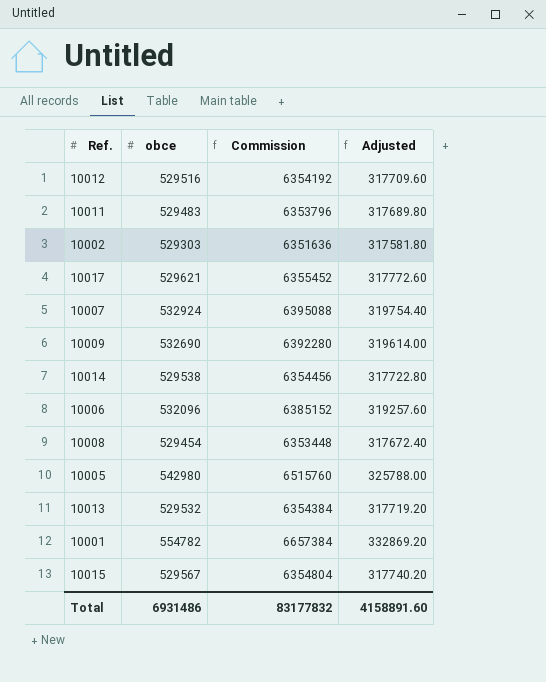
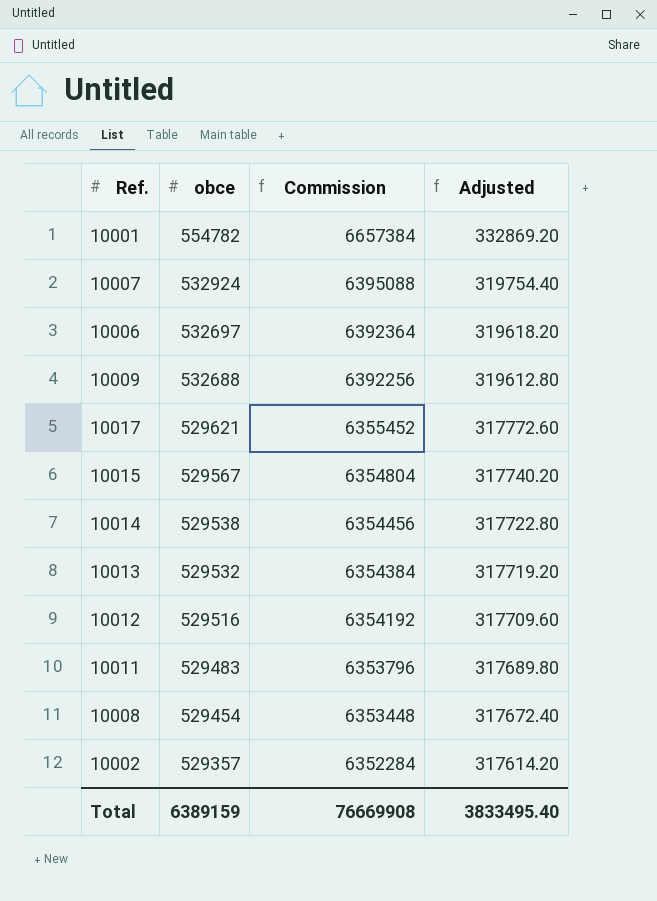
row order: none -> obce descending
row 10005: 542980 | 6515760 | 325788.00 -> none
10006 | obce: 532096 -> 532697
10006 | Commission: 6385152 -> 6392364
10006 | Adjusted: 319257.60 -> 319618.20
10009 | obce: 532690 -> 532688
10009 | Commission: 6392280 -> 6392256
10009 | Adjusted: 319614.00 -> 319612.80
10002 | obce: 529303 -> 529357
10002 | Commission: 6351636 -> 6352284
10002 | Adjusted: 317581.80 -> 317614.20
Total | obce: 6931486 -> 6389159
Total | Commission: 83177832 -> 76669908
Total | Adjusted: 4158891.60 -> 3833495.40

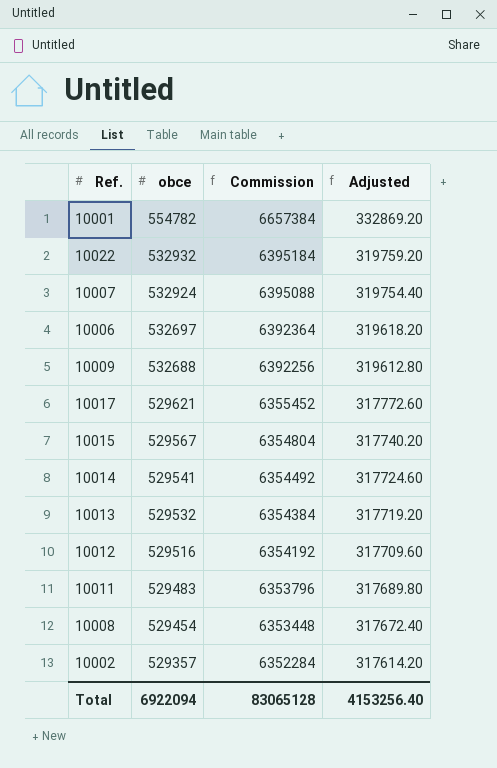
row 10022: none -> 532932 | 6395184 | 319759.20
10014 | obce: 529538 -> 529541
10014 | Commission: 6354456 -> 6354492
10014 | Adjusted: 317722.80 -> 317724.60
Total | obce: 6389159 -> 6922094
Total | Commission: 76669908 -> 83065128
Total | Adjusted: 3833495.40 -> 4153256.40

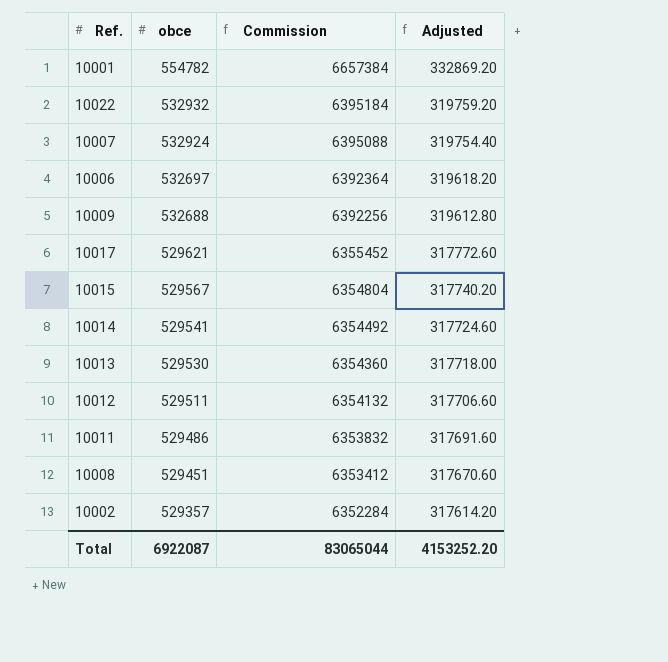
10013 | obce: 529532 -> 529530
10013 | Commission: 6354384 -> 6354360
10013 | Adjusted: 317719.20 -> 317718.00
10012 | obce: 529516 -> 529511
10012 | Commission: 6354192 -> 6354132
10012 | Adjusted: 317709.60 -> 317706.60
10011 | obce: 529483 -> 529486
10011 | Commission: 6353796 -> 6353832
10011 | Adjusted: 317689.80 -> 317691.60
10008 | obce: 529454 -> 529451
10008 | Commission: 6353448 -> 6353412
10008 | Adjusted: 317672.40 -> 317670.60
Total | obce: 6922094 -> 6922087
Total | Commission: 83065128 -> 83065044
Total | Adjusted: 4153256.40 -> 4153252.20

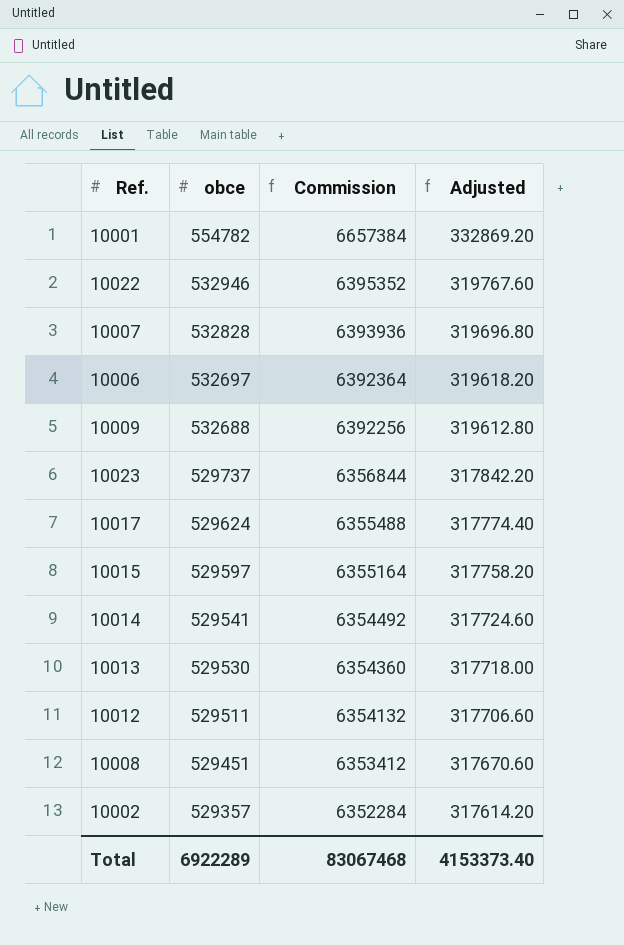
row 10011: 529486 | 6353832 | 317691.60 -> none
10022 | obce: 532932 -> 532946
10022 | Commission: 6395184 -> 6395352
10022 | Adjusted: 319759.20 -> 319767.60
10007 | obce: 532924 -> 532828
10007 | Commission: 6395088 -> 6393936
10007 | Adjusted: 319754.40 -> 319696.80
row 10023: none -> 529737 | 6356844 | 317842.20
10017 | obce: 529621 -> 529624
10017 | Commission: 6355452 -> 6355488
10017 | Adjusted: 317772.60 -> 317774.40
10015 | obce: 529567 -> 529597
10015 | Commission: 6354804 -> 6355164
10015 | Adjusted: 317740.20 -> 317758.20
Total | obce: 6922087 -> 6922289
Total | Commission: 83065044 -> 83067468
Total | Adjusted: 4153252.20 -> 4153373.40

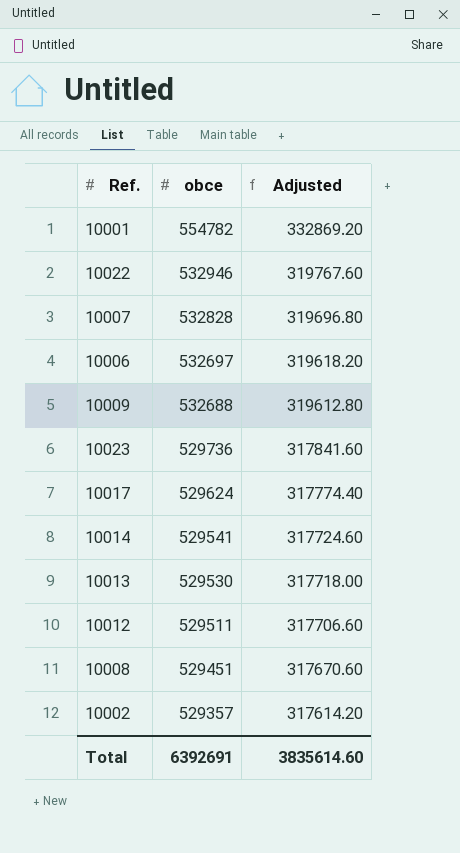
column Commission | formula: [obce] * 12 -> none
row 10015: 529597 | 6355164 | 317758.20 -> none
10023 | obce: 529737 -> 529736
10023 | Adjusted: 317842.20 -> 317841.60
Total | obce: 6922289 -> 6392691
Total | Adjusted: 4153373.40 -> 3835614.60

